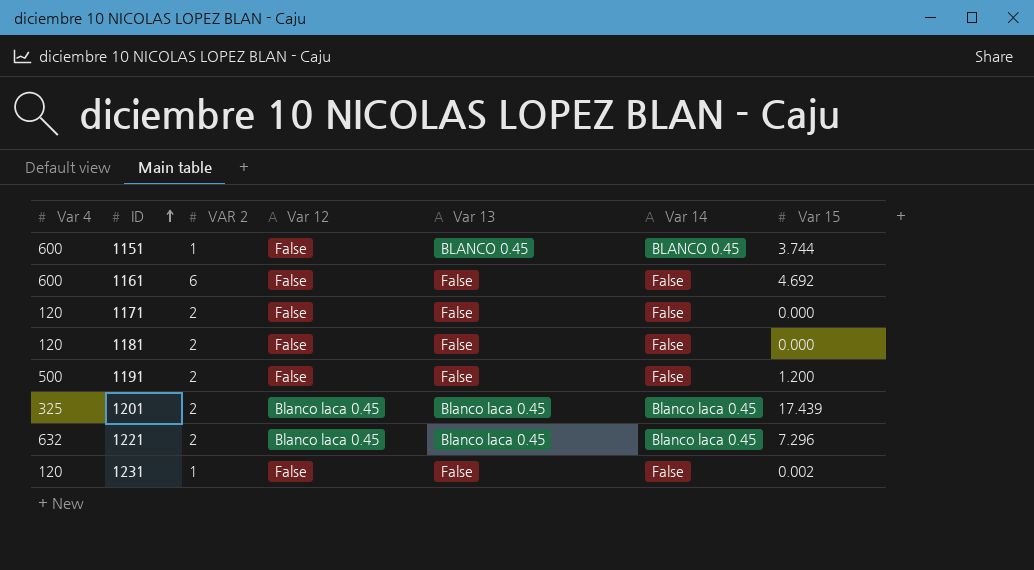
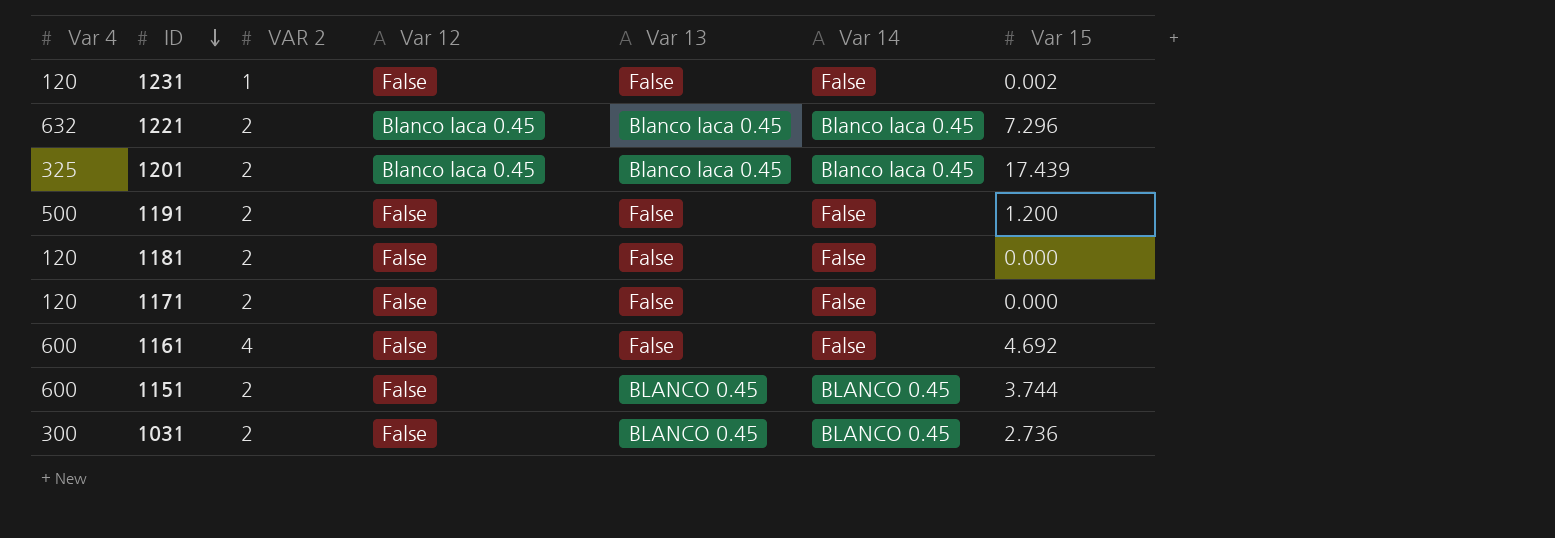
row order: ID ascending -> ID descending
1161 | VAR 2: 6 -> 4
1151 | VAR 2: 1 -> 2
row 1031: none -> 300 | 2 | False | BLANCO 0.45 | BLANCO 0.45 | 2.736

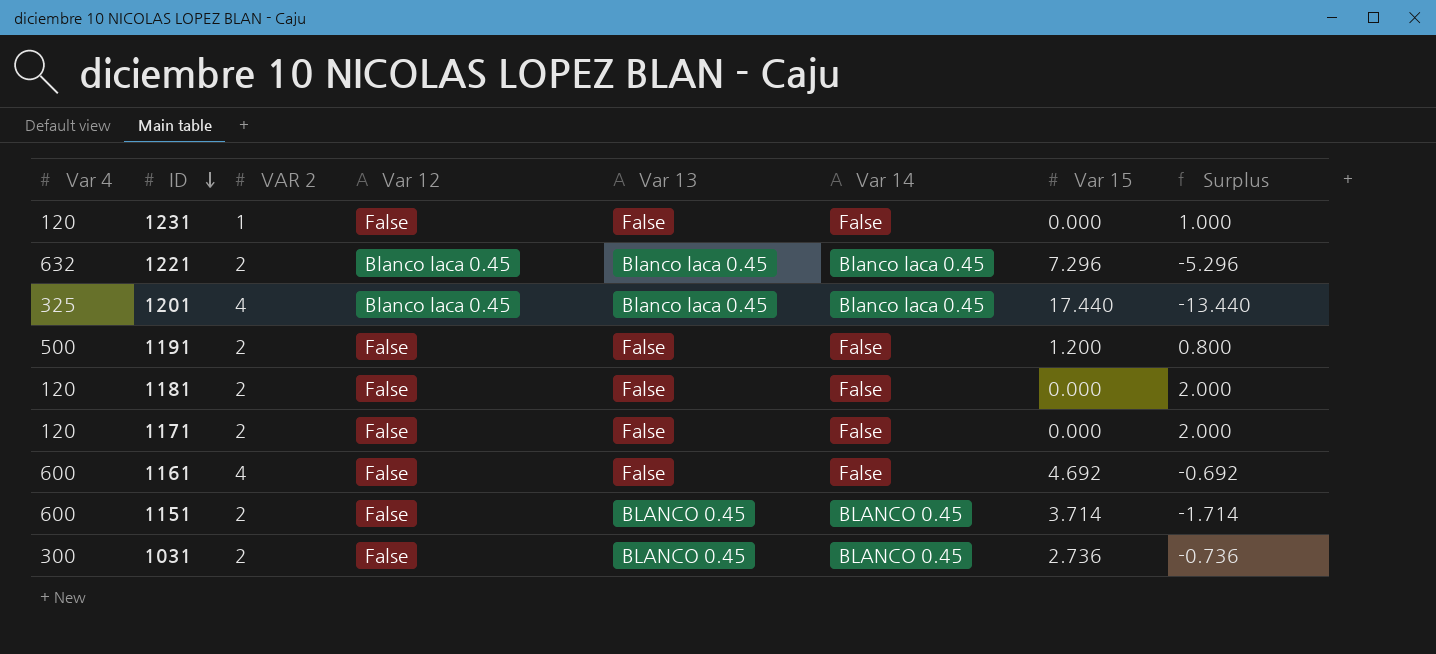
column Surplus | formula: none -> [VAR 2] - [Var 15]
1231 | Var 15: 0.002 -> 0.000
1201 | VAR 2: 2 -> 4
1201 | Var 15: 17.439 -> 17.440
1151 | Var 15: 3.744 -> 3.714

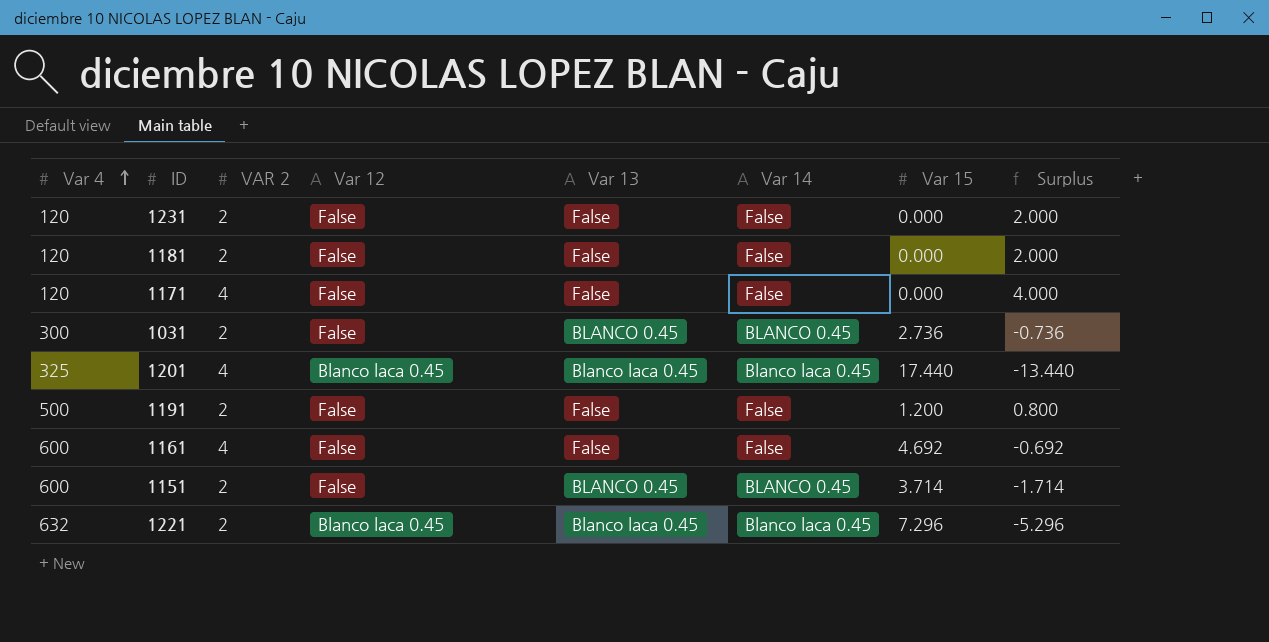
row order: ID descending -> Var 4 ascending
1231 | VAR 2: 1 -> 2
1231 | Surplus: 1.000 -> 2.000
1171 | VAR 2: 2 -> 4
1171 | Surplus: 2.000 -> 4.000

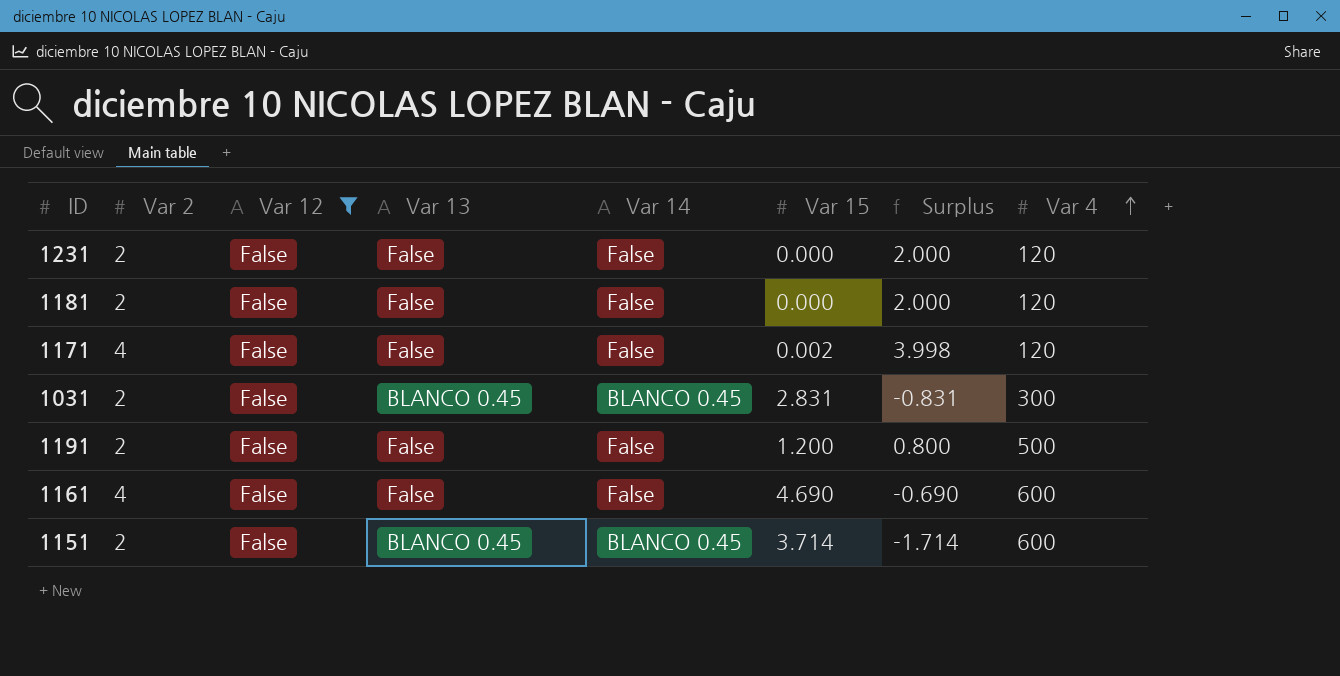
filter: none -> Var 12 = False
column name: VAR 2 -> Var 2
column Var 4 | position: 1 -> 8
1171 | Var 15: 0.000 -> 0.002
1171 | Surplus: 4.000 -> 3.998
1031 | Var 15: 2.736 -> 2.831
1031 | Surplus: -0.736 -> -0.831
1161 | Var 15: 4.692 -> 4.690
1161 | Surplus: -0.692 -> -0.690

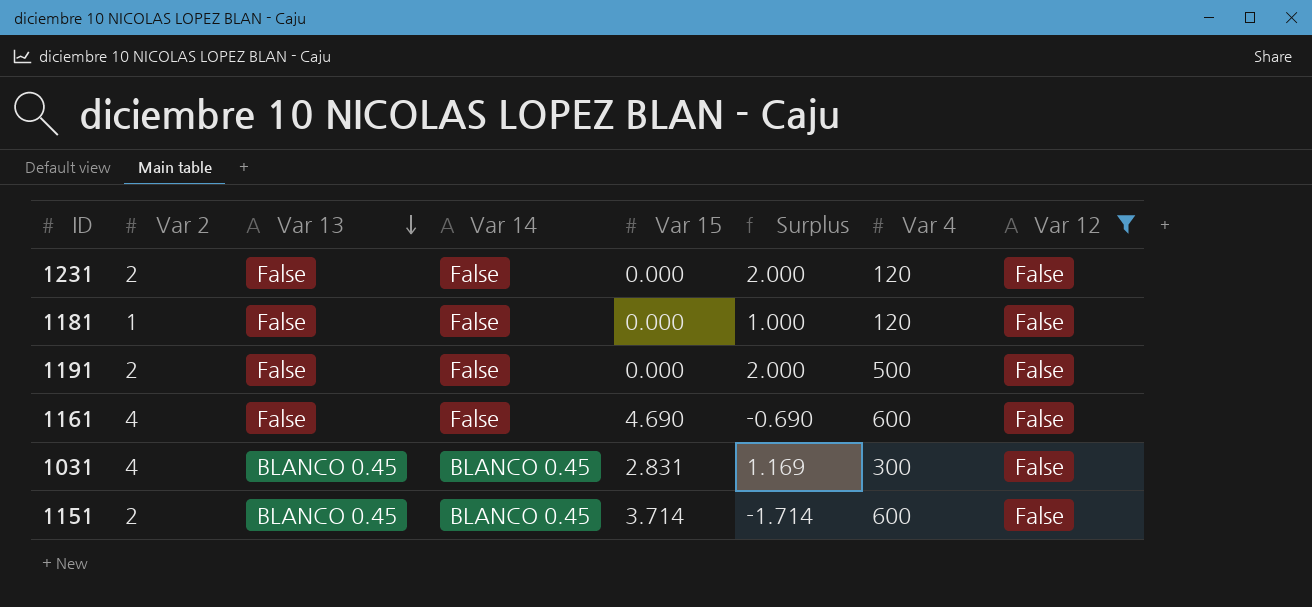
row order: Var 4 ascending -> Var 13 descending
column Var 12 | position: 3 -> 8
row 1171: 4 | False | False | False | 0.002 | 3.998 | 120 -> none
1181 | Var 2: 2 -> 1
1181 | Surplus: 2.000 -> 1.000
1191 | Var 15: 1.200 -> 0.000
1191 | Surplus: 0.800 -> 2.000
1031 | Var 2: 2 -> 4
1031 | Surplus: -0.831 -> 1.169

